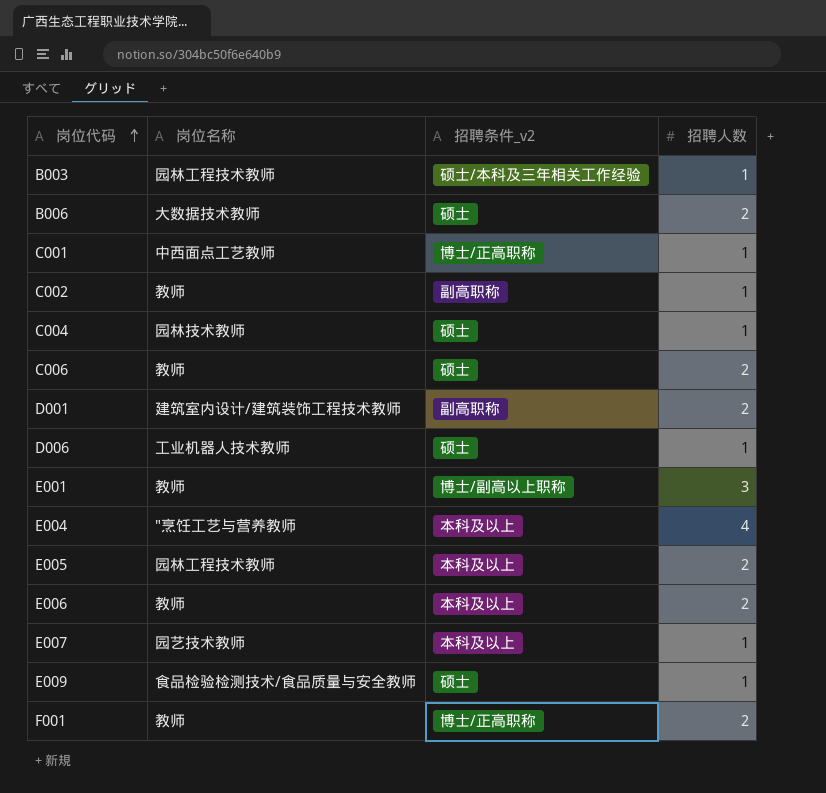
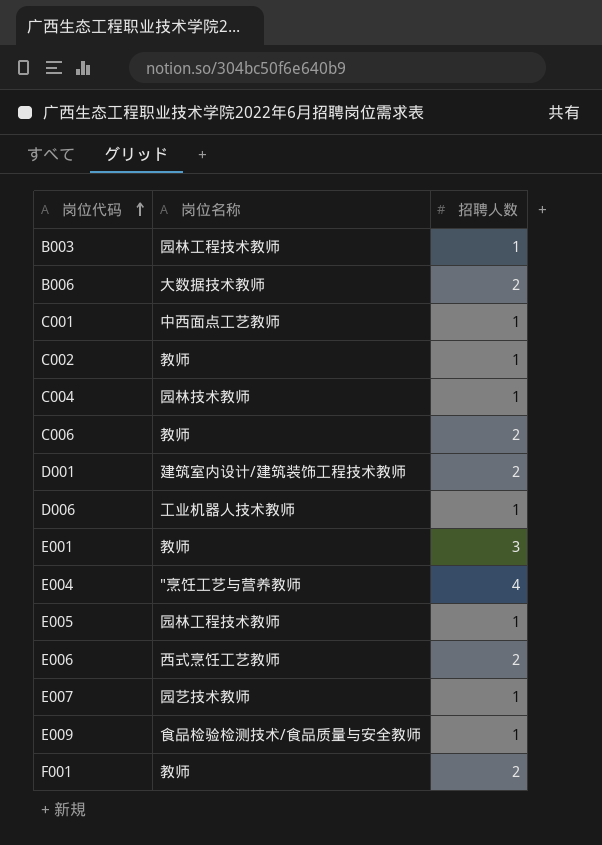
column 招聘条件_v2 | position: 3 -> none
E005 | 招聘人数: 2 -> 1
E006 | 岗位名称: 教师 -> 西式烹饪工艺教师

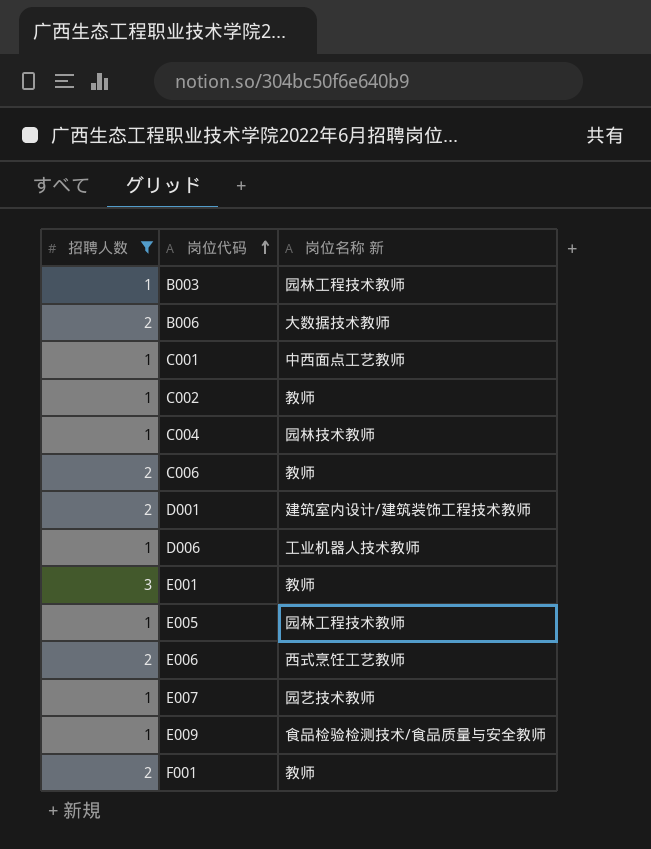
filter: none -> 招聘人数 != 4
column 招聘人数 | position: 3 -> 1
column name: 岗位名称 -> 岗位名称 新

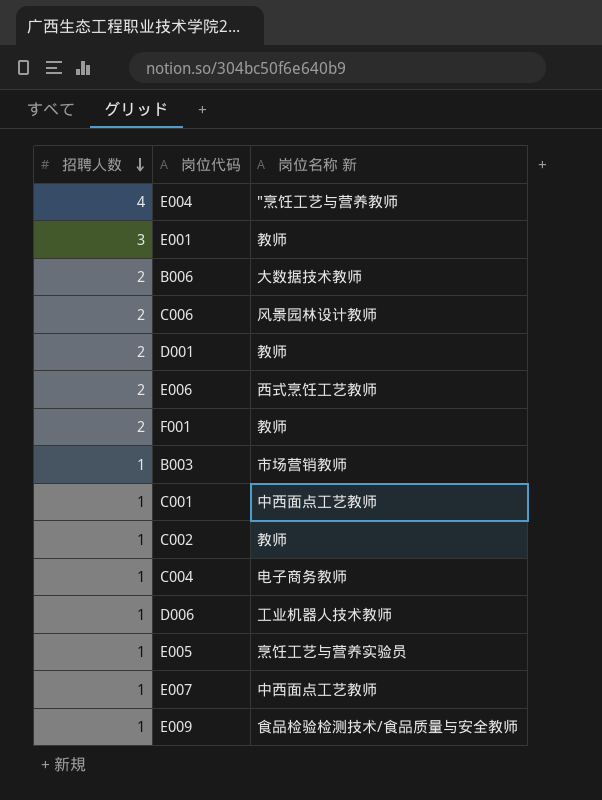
filter: 招聘人数 != 4 -> none
row order: 岗位代码 ascending -> 招聘人数 descending
C006 | 岗位名称 新: 教师 -> 风景园林设计教师
D001 | 岗位名称 新: 建筑室内设计/建筑装饰工程技术教师 -> 教师
B003 | 岗位名称 新: 园林工程技术教师 -> 市场营销教师
C004 | 岗位名称 新: 园林技术教师 -> 电子商务教师
E005 | 岗位名称 新: 园林工程技术教师 -> 烹饪工艺与营养实验员
E007 | 岗位名称 新: 园艺技术教师 -> 中西面点工艺教师

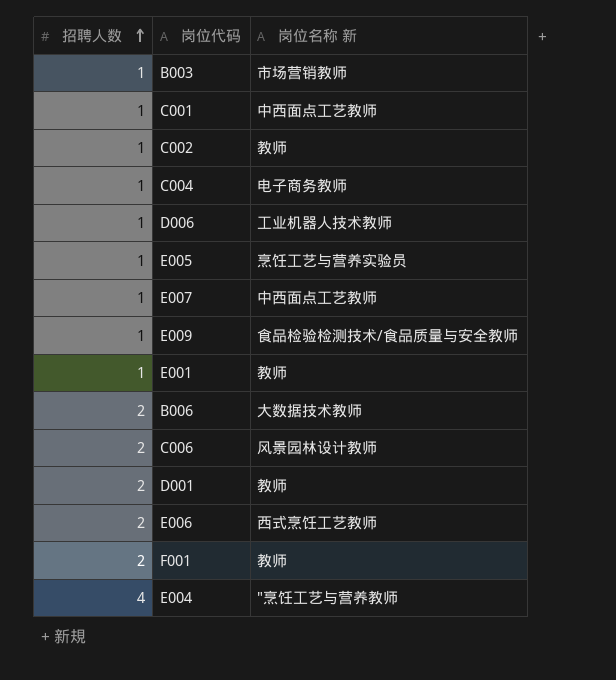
row order: 招聘人数 descending -> 招聘人数 ascending
E001 | 招聘人数: 3 -> 1

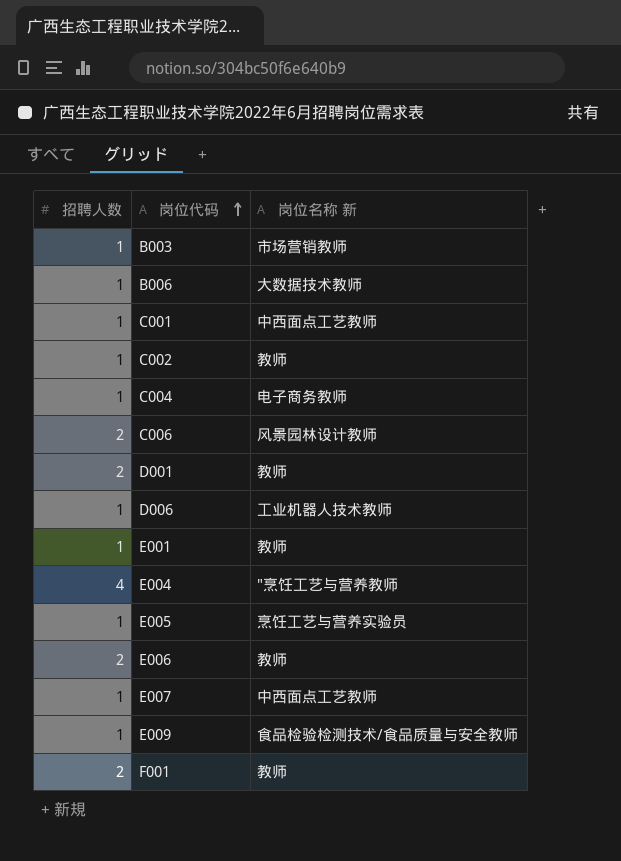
row order: 招聘人数 ascending -> 岗位代码 ascending
B006 | 招聘人数: 2 -> 1
E006 | 岗位名称 新: 西式烹饪工艺教师 -> 教师

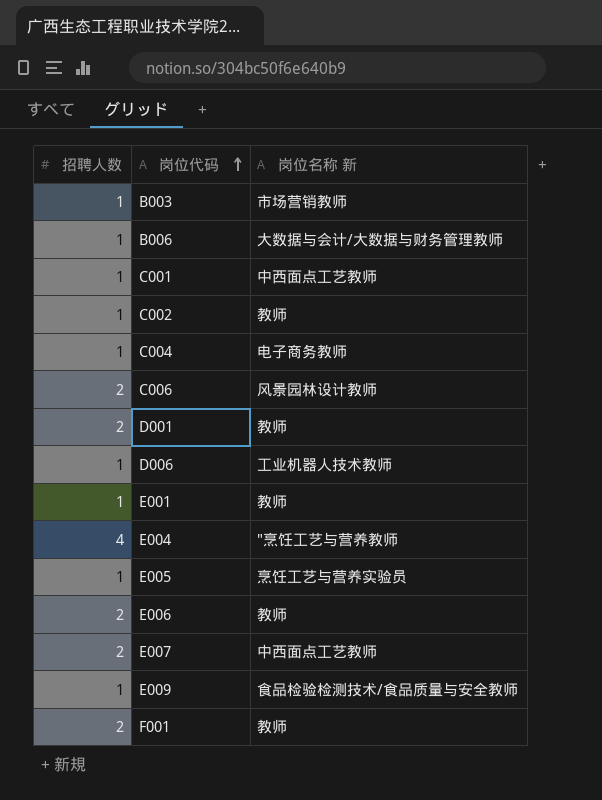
B006 | 岗位名称 新: 大数据技术教师 -> 大数据与会计/大数据与财务管理教师
E007 | 招聘人数: 1 -> 2

